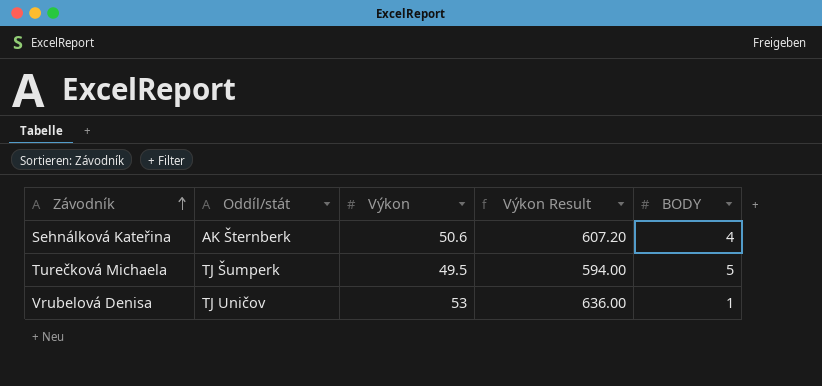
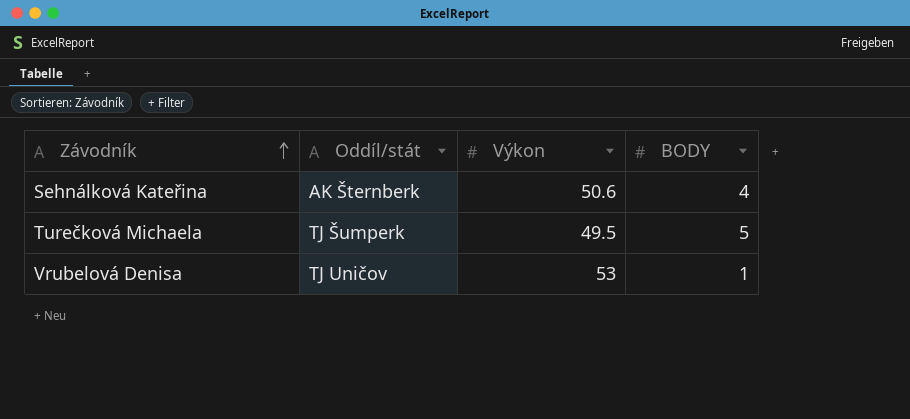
column Výkon Result | formula: [Výkon] * 12 -> none

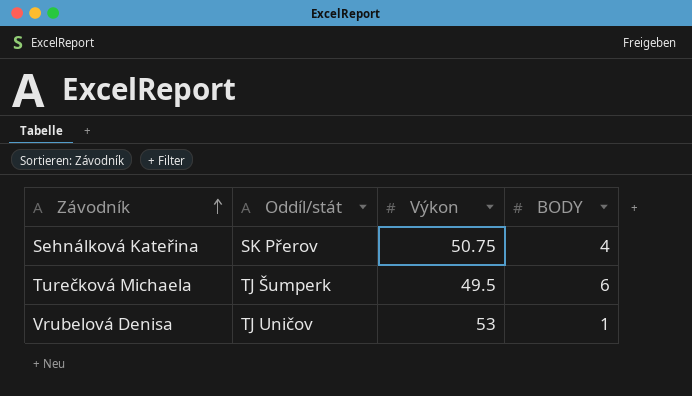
Sehnálková Kateřina | Oddíl/stát: AK Šternberk -> SK Přerov
Sehnálková Kateřina | Výkon: 50.6 -> 50.75
Turečková Michaela | BODY: 5 -> 6

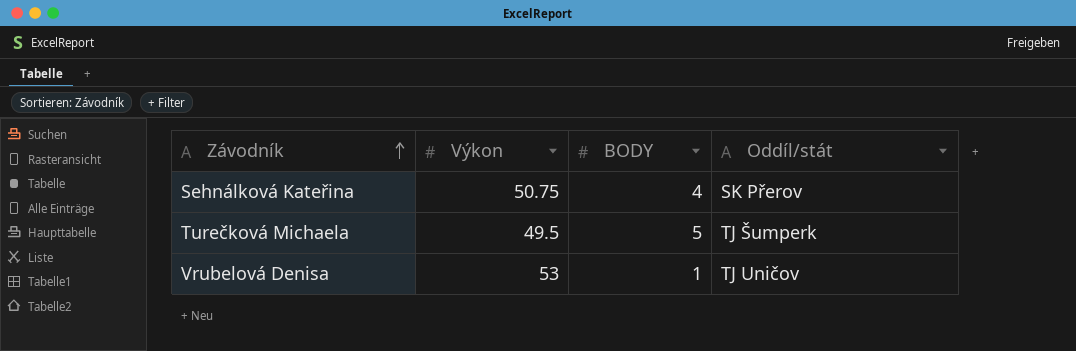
column Oddíl/stát | position: 2 -> 4
Turečková Michaela | BODY: 6 -> 5

